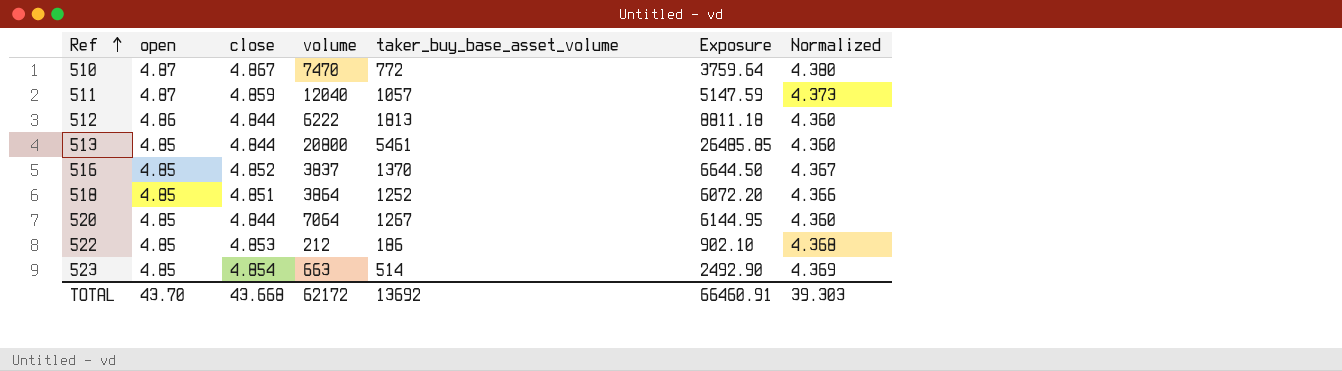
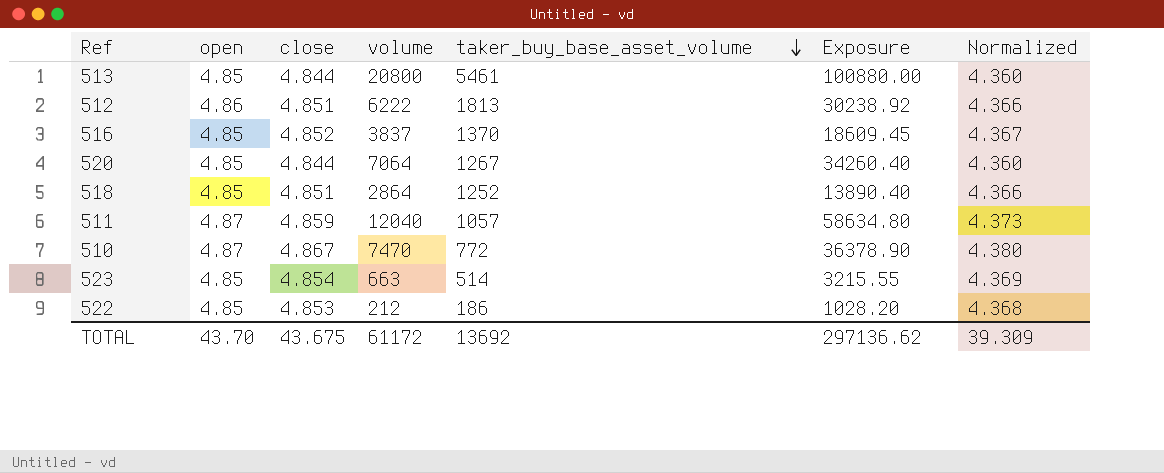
row order: Ref ascending -> taker_buy_base_asset_volume descending
column Exposure | formula: [open] * [taker_buy_base_asset_volume] -> [open] * [volume]
512 | close: 4.844 -> 4.851
512 | Normalized: 4.360 -> 4.366
518 | volume: 3864 -> 2864
TOTAL | close: 43.668 -> 43.675
TOTAL | volume: 62172 -> 61172
TOTAL | Exposure: 66460.91 -> 297136.62
TOTAL | Normalized: 39.303 -> 39.309

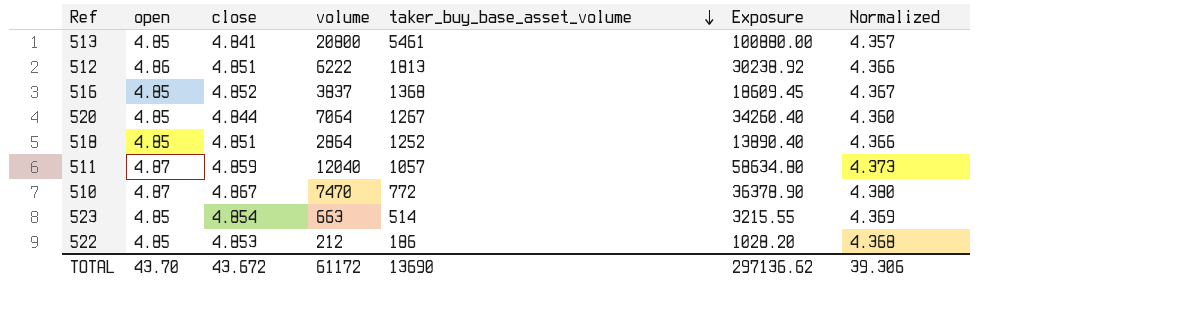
513 | close: 4.844 -> 4.841
513 | Normalized: 4.360 -> 4.357
516 | taker_buy_base_asset_volume: 1370 -> 1368
TOTAL | close: 43.675 -> 43.672
TOTAL | taker_buy_base_asset_volume: 13692 -> 13690
TOTAL | Normalized: 39.309 -> 39.306

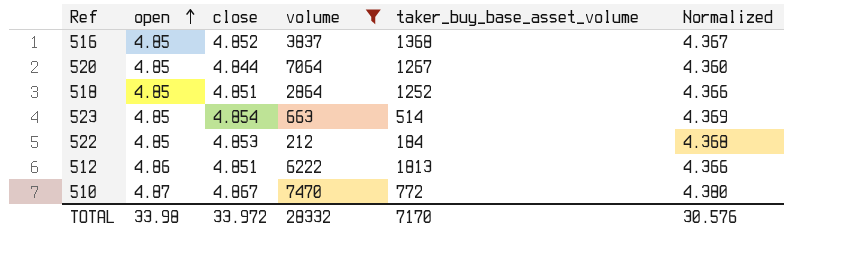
filter: none -> volume <= 7470
row order: taker_buy_base_asset_volume descending -> open ascending
column Exposure | formula: [open] * [volume] -> none
522 | taker_buy_base_asset_volume: 186 -> 184
TOTAL | open: 43.70 -> 33.98
TOTAL | close: 43.672 -> 33.972
TOTAL | volume: 61172 -> 28332
TOTAL | taker_buy_base_asset_volume: 13690 -> 7170
TOTAL | Normalized: 39.306 -> 30.576

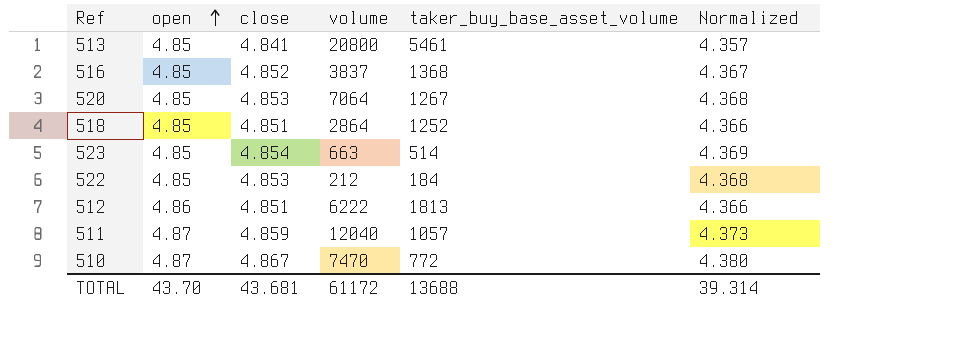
filter: volume <= 7470 -> none
520 | close: 4.844 -> 4.853
520 | Normalized: 4.360 -> 4.368
TOTAL | open: 33.98 -> 43.70
TOTAL | close: 33.972 -> 43.681
TOTAL | volume: 28332 -> 61172
TOTAL | taker_buy_base_asset_volume: 7170 -> 13688
TOTAL | Normalized: 30.576 -> 39.314

